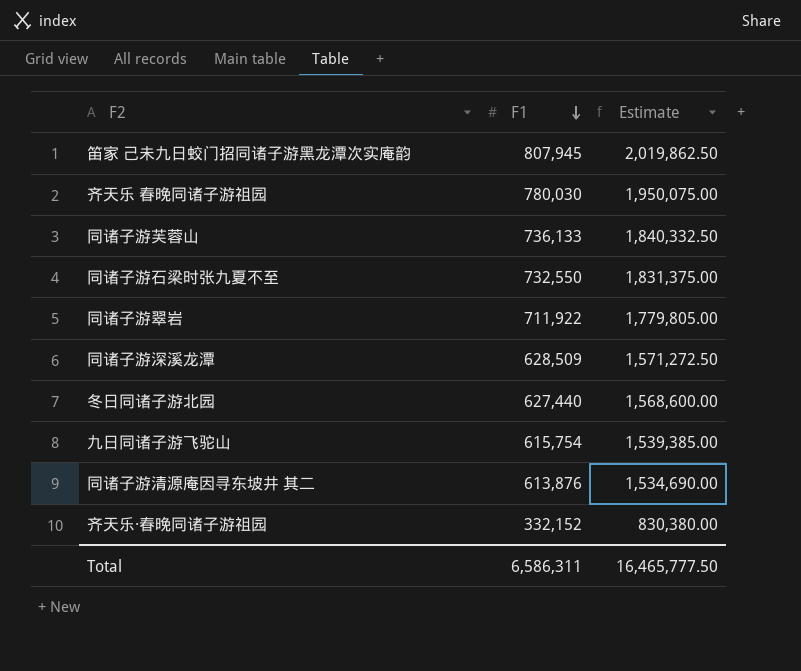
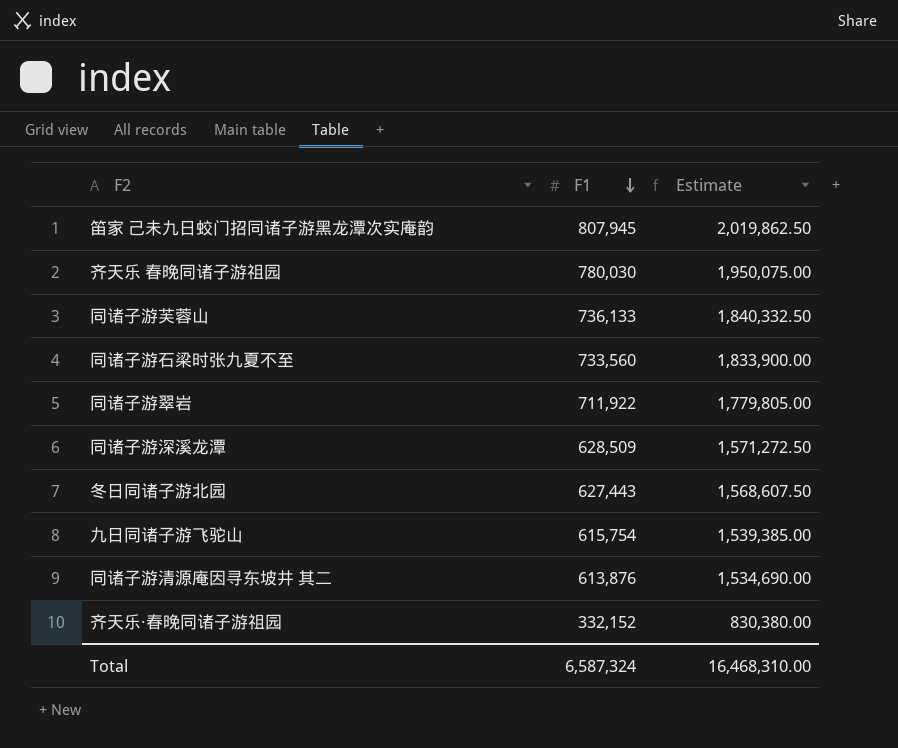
同诸子游石梁时张九夏不至 | F1: 732,550 -> 733,560
同诸子游石梁时张九夏不至 | Estimate: 1,831,375.00 -> 1,833,900.00
冬日同诸子游北园 | F1: 627,440 -> 627,443
冬日同诸子游北园 | Estimate: 1,568,600.00 -> 1,568,607.50
Total | F1: 6,586,311 -> 6,587,324
Total | Estimate: 16,465,777.50 -> 16,468,310.00

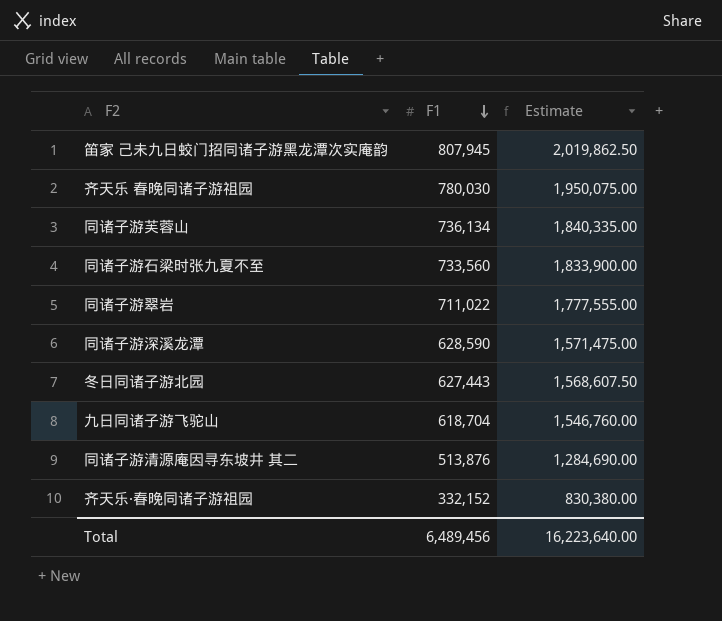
同诸子游芙蓉山 | F1: 736,133 -> 736,134
同诸子游芙蓉山 | Estimate: 1,840,332.50 -> 1,840,335.00
同诸子游翠岩 | F1: 711,922 -> 711,022
同诸子游翠岩 | Estimate: 1,779,805.00 -> 1,777,555.00
同诸子游深溪龙潭 | F1: 628,509 -> 628,590
同诸子游深溪龙潭 | Estimate: 1,571,272.50 -> 1,571,475.00
九日同诸子游飞驼山 | F1: 615,754 -> 618,704
九日同诸子游飞驼山 | Estimate: 1,539,385.00 -> 1,546,760.00
同诸子游清源庵因寻东坡井 其二 | F1: 613,876 -> 513,876
同诸子游清源庵因寻东坡井 其二 | Estimate: 1,534,690.00 -> 1,284,690.00
Total | F1: 6,587,324 -> 6,489,456
Total | Estimate: 16,468,310.00 -> 16,223,640.00

